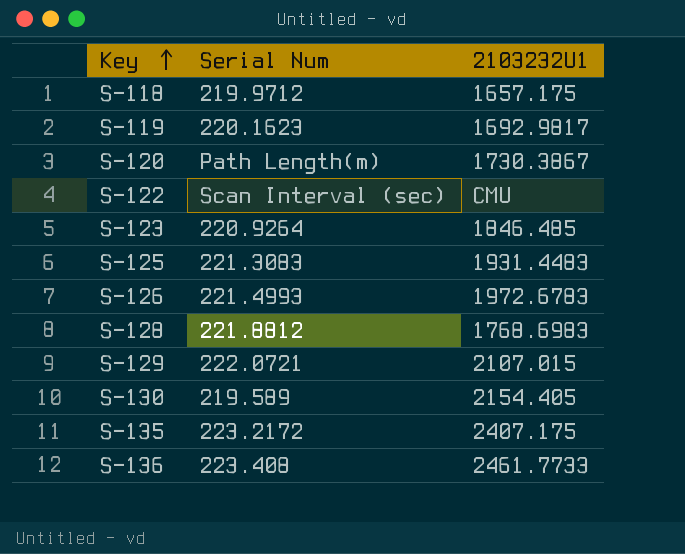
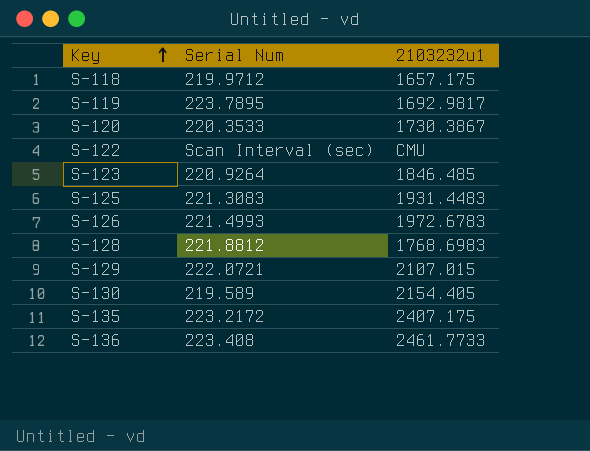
column name: 2103232U1 -> 2103232u1
S-119 | Serial Num: 220.1623 -> 223.7895
S-120 | Serial Num: Path Length(m) -> 220.3533

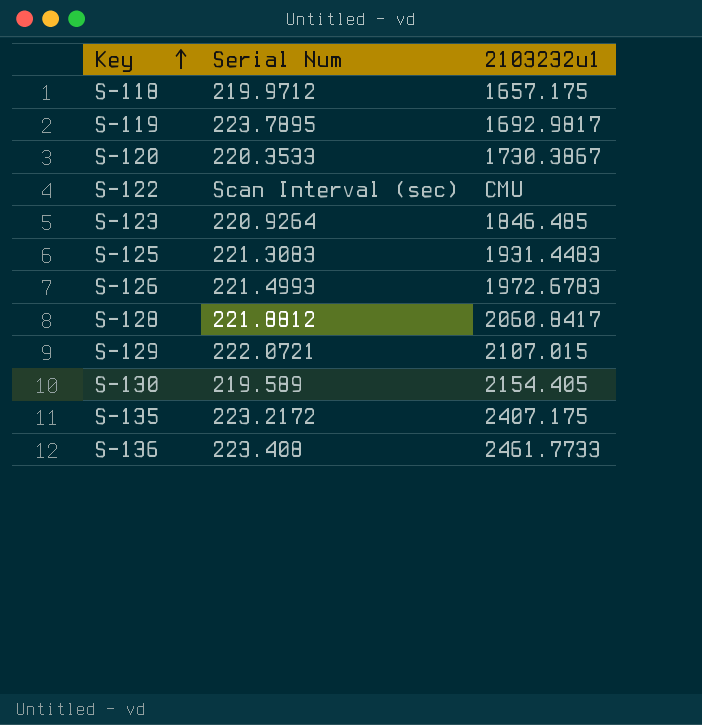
S-128 | 2103232u1: 1768.6983 -> 2060.8417

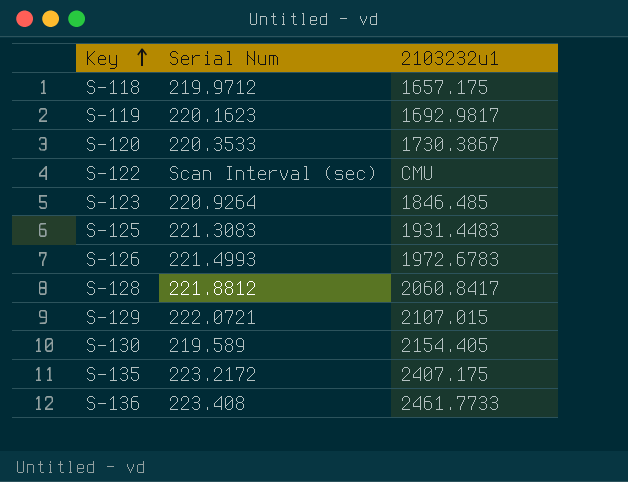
S-119 | Serial Num: 223.7895 -> 220.1623

